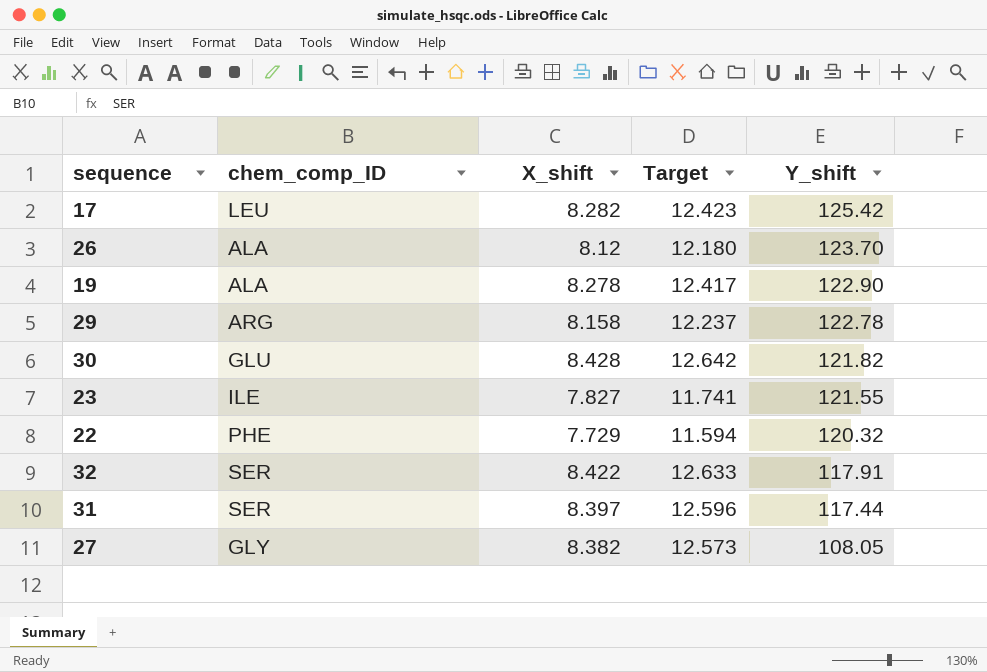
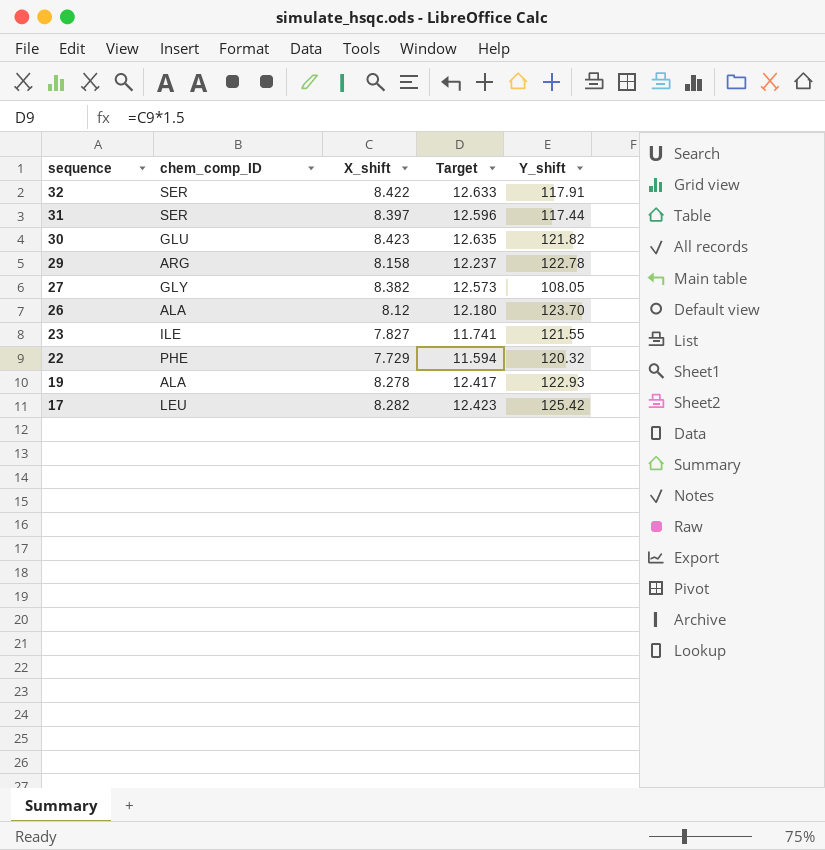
row order: Y_shift descending -> sequence descending
30 | X_shift: 8.428 -> 8.423
30 | Target: 12.642 -> 12.635
19 | Y_shift: 122.90 -> 122.93

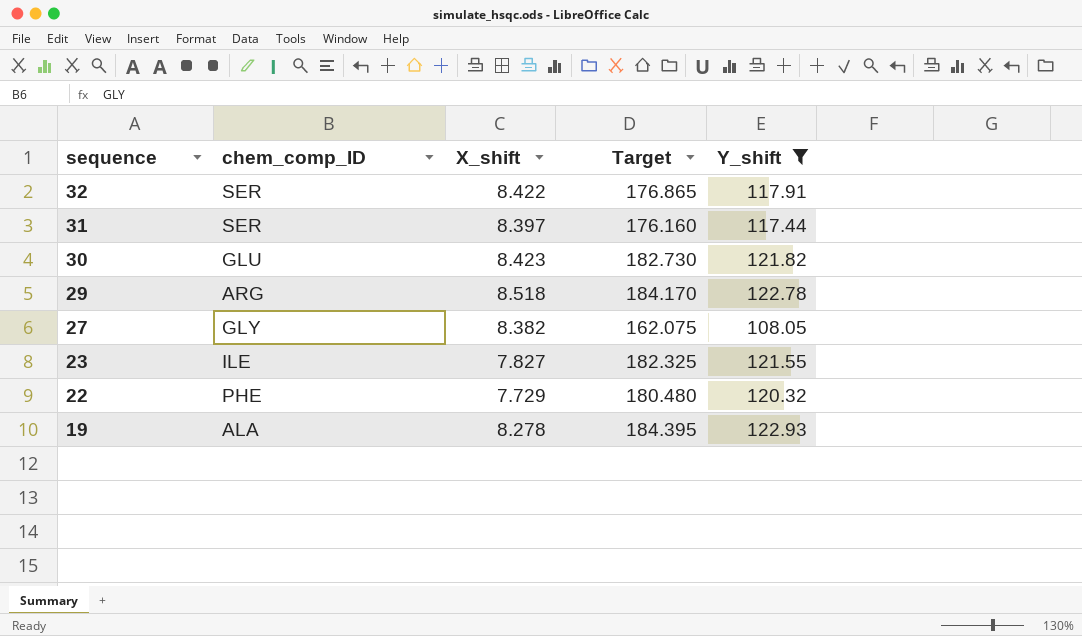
filter: none -> Y_shift <= 122.93
column Target | formula: [X_shift] * 1.5 -> [Y_shift] * 1.5
29 | X_shift: 8.158 -> 8.518

